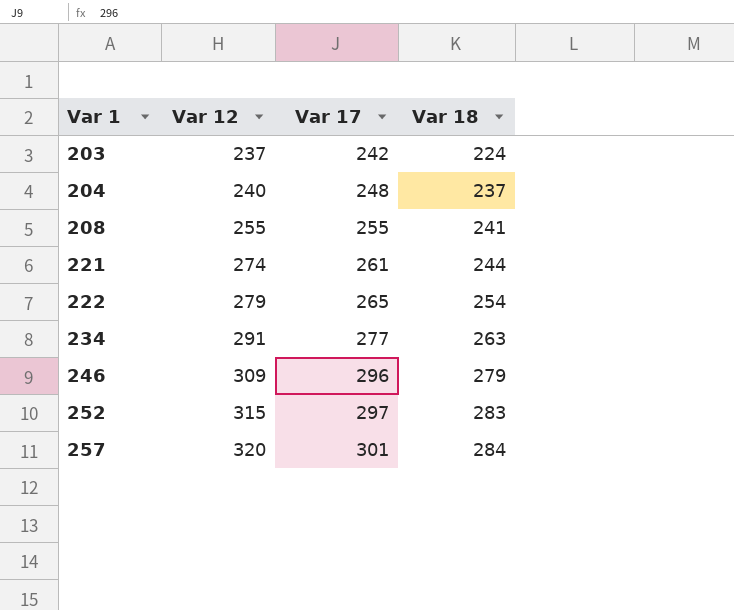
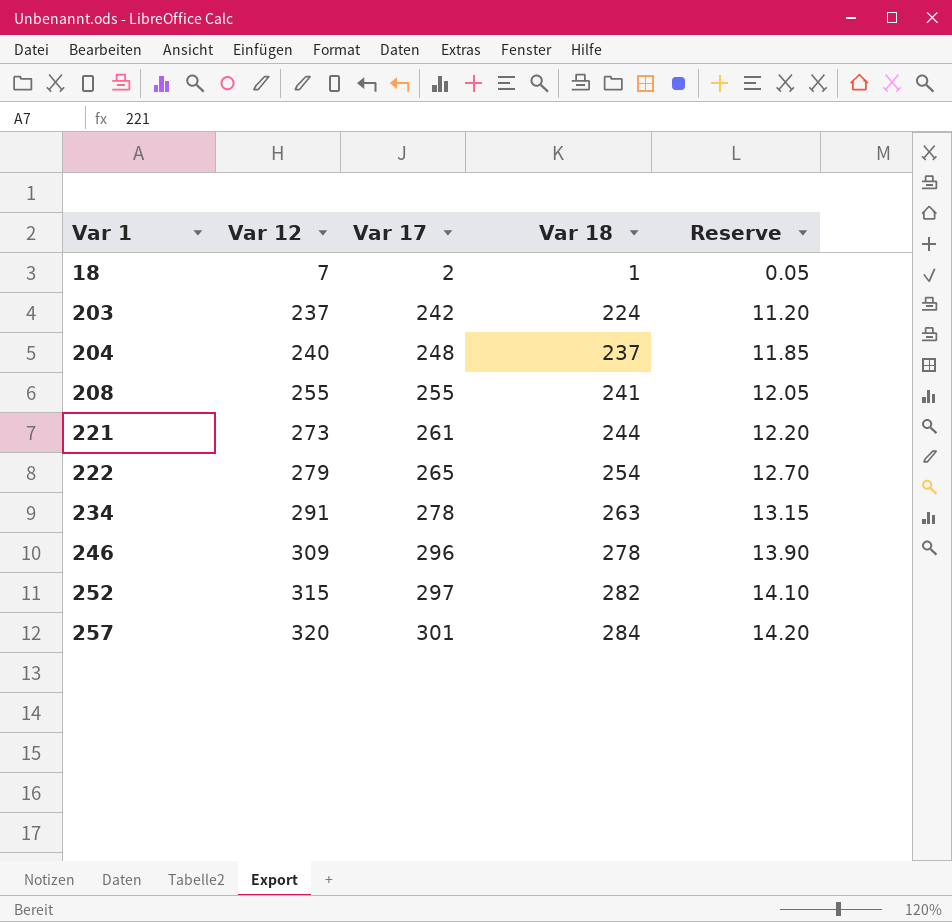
column Reserve | formula: none -> [Var 18] * 0.05
row 18: none -> 7 | 2 | 1 | 0.05
221 | Var 12: 274 -> 273
234 | Var 17: 277 -> 278
246 | Var 18: 279 -> 278
252 | Var 18: 283 -> 282

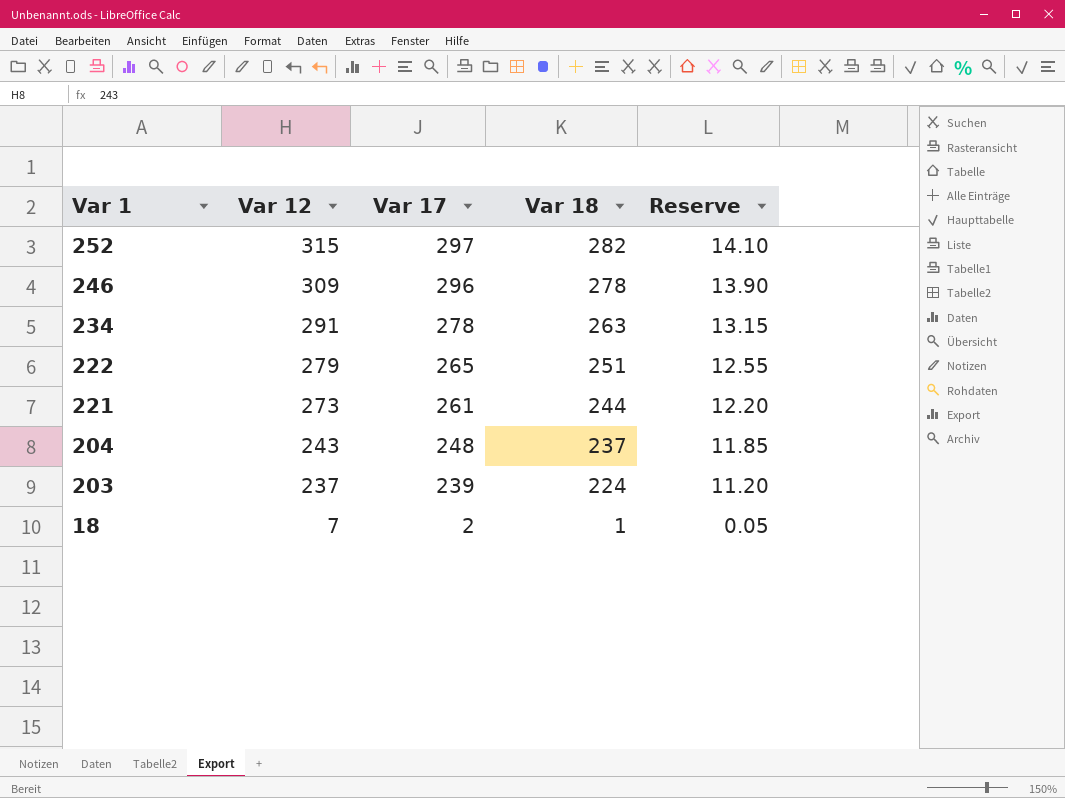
row order: Var 1 ascending -> Var 1 descending
row 208: 255 | 255 | 241 | 12.05 -> none
row 257: 320 | 301 | 284 | 14.20 -> none
222 | Var 18: 254 -> 251
222 | Reserve: 12.70 -> 12.55
204 | Var 12: 240 -> 243
203 | Var 17: 242 -> 239

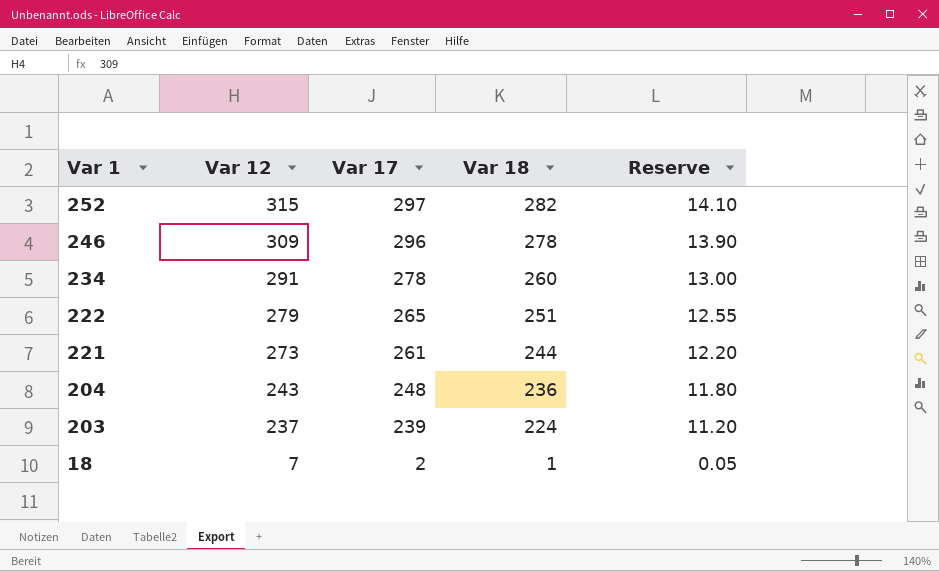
234 | Var 18: 263 -> 260
234 | Reserve: 13.15 -> 13.00
204 | Var 18: 237 -> 236
204 | Reserve: 11.85 -> 11.80

